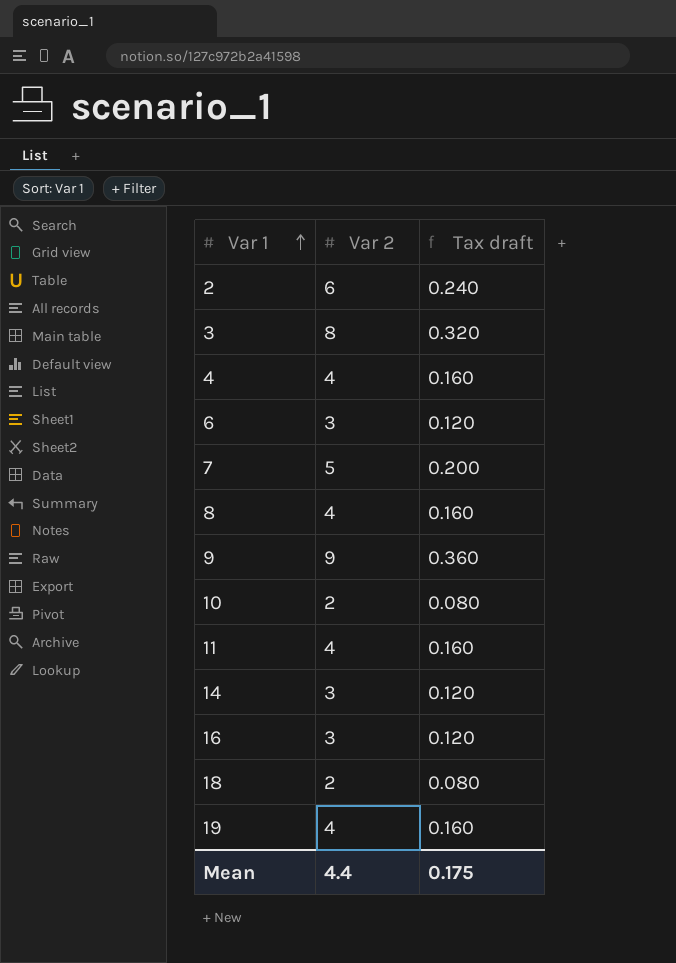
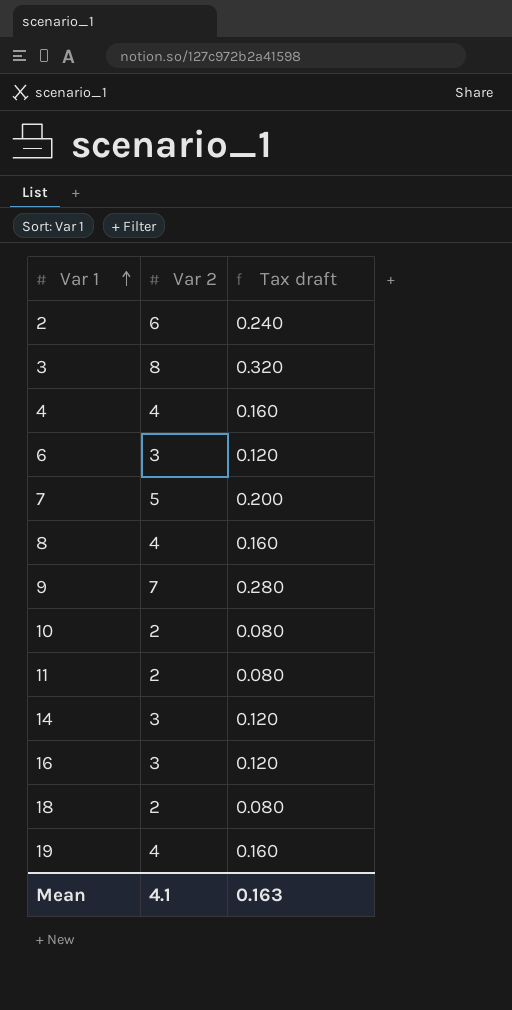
9 | Var 2: 9 -> 7
9 | Tax draft: 0.360 -> 0.280
11 | Var 2: 4 -> 2
11 | Tax draft: 0.160 -> 0.080
Mean | Var 2: 4.4 -> 4.1
Mean | Tax draft: 0.175 -> 0.163

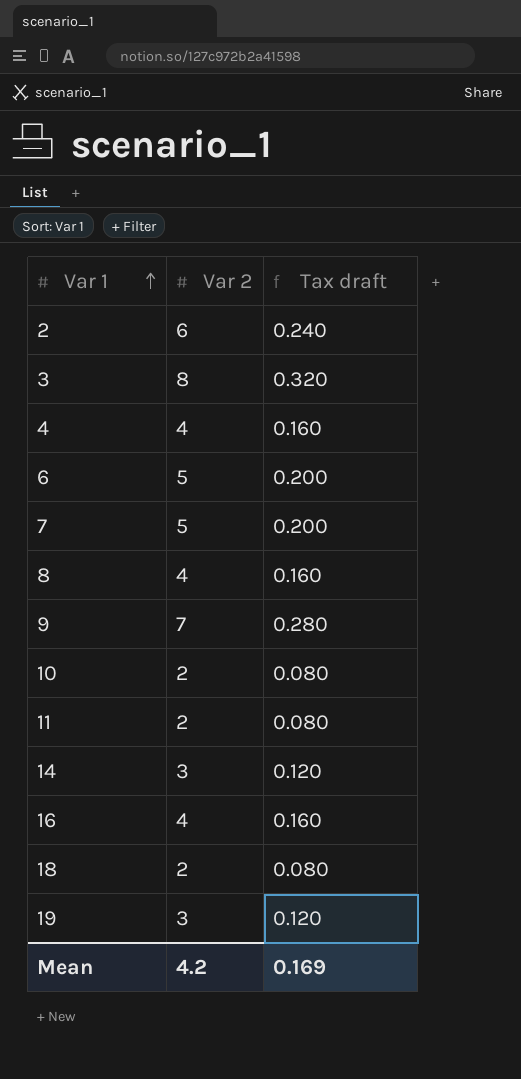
6 | Var 2: 3 -> 5
6 | Tax draft: 0.120 -> 0.200
16 | Var 2: 3 -> 4
16 | Tax draft: 0.120 -> 0.160
19 | Var 2: 4 -> 3
19 | Tax draft: 0.160 -> 0.120
Mean | Var 2: 4.1 -> 4.2
Mean | Tax draft: 0.163 -> 0.169

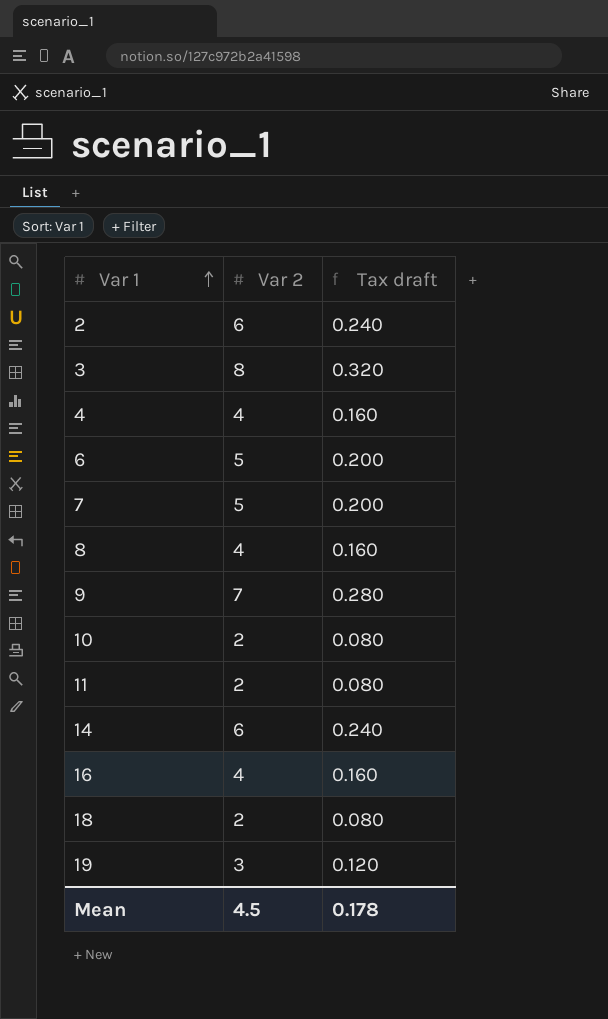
14 | Var 2: 3 -> 6
14 | Tax draft: 0.120 -> 0.240
Mean | Var 2: 4.2 -> 4.5
Mean | Tax draft: 0.169 -> 0.178

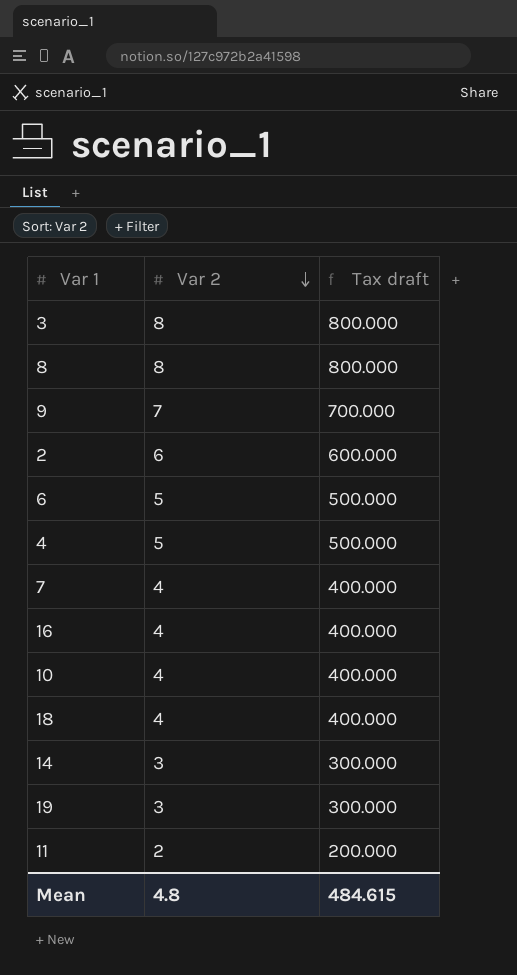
row order: Var 1 ascending -> Var 2 descending
column Tax draft | formula: [Var 2] * 0.04 -> [Var 2] * 100
8 | Var 2: 4 -> 8
4 | Var 2: 4 -> 5
7 | Var 2: 5 -> 4
10 | Var 2: 2 -> 4
18 | Var 2: 2 -> 4
14 | Var 2: 6 -> 3
Mean | Var 2: 4.5 -> 4.8
Mean | Tax draft: 0.178 -> 484.615

